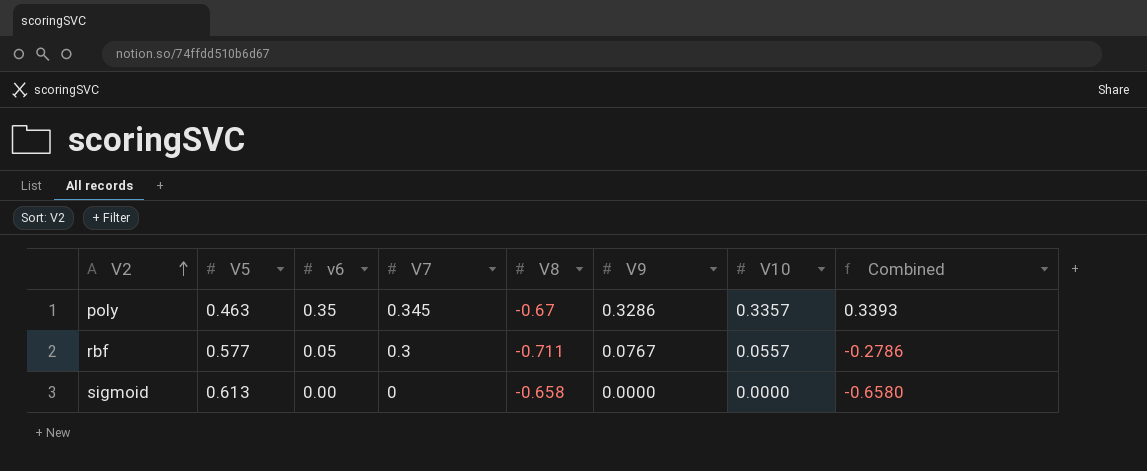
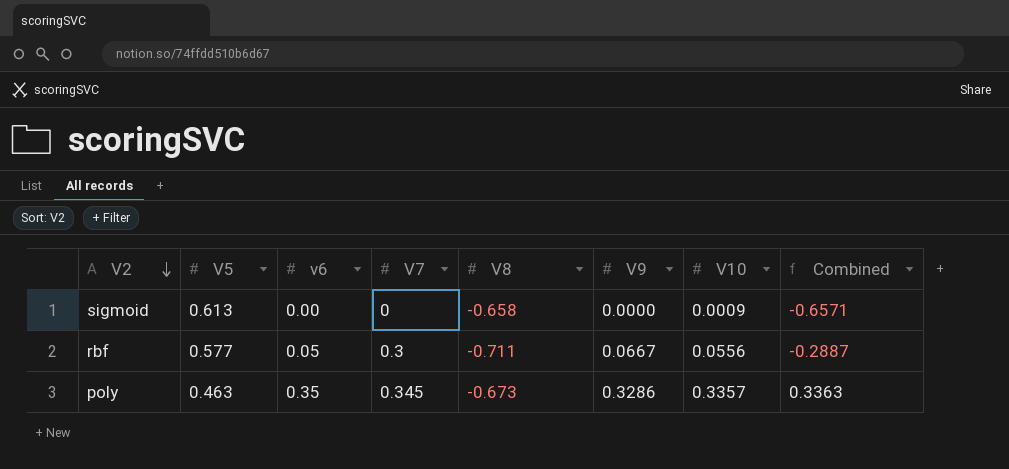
row order: V2 ascending -> V2 descending
sigmoid | V10: 0.0000 -> 0.0009
sigmoid | Combined: -0.6580 -> -0.6571
rbf | V9: 0.0767 -> 0.0667
rbf | V10: 0.0557 -> 0.0556
rbf | Combined: -0.2786 -> -0.2887
poly | V8: -0.67 -> -0.673
poly | Combined: 0.3393 -> 0.3363

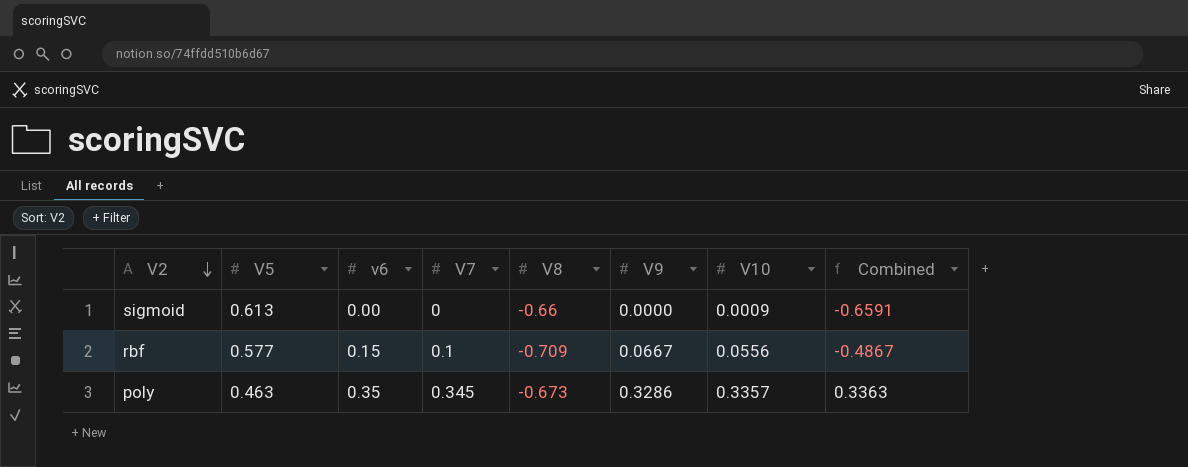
sigmoid | V8: -0.658 -> -0.66
sigmoid | Combined: -0.6571 -> -0.6591
rbf | v6: 0.05 -> 0.15
rbf | V7: 0.3 -> 0.1
rbf | V8: -0.711 -> -0.709
rbf | Combined: -0.2887 -> -0.4867

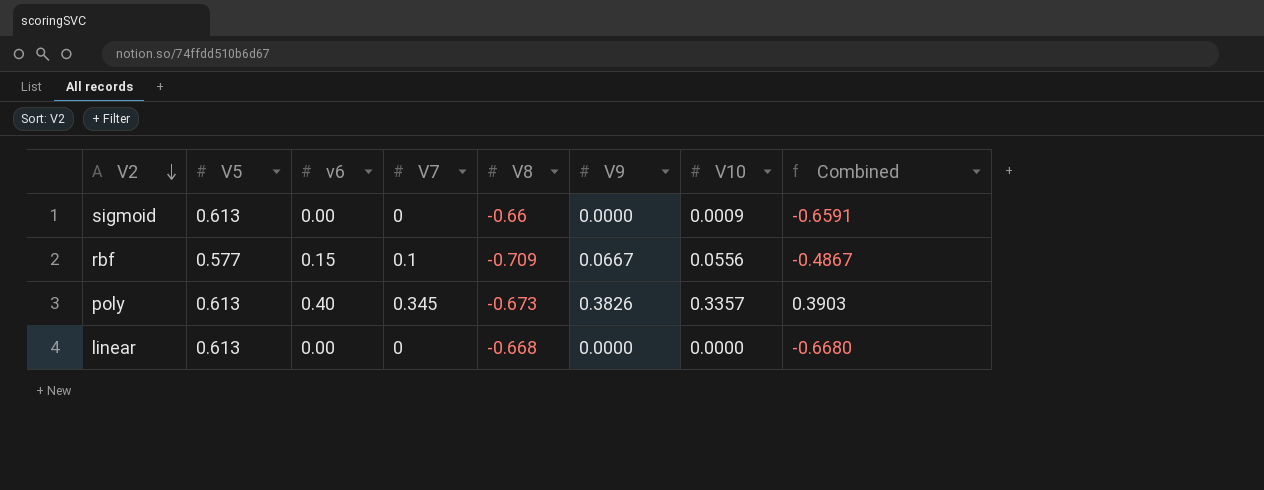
poly | V5: 0.463 -> 0.613
poly | v6: 0.35 -> 0.40
poly | V9: 0.3286 -> 0.3826
poly | Combined: 0.3363 -> 0.3903
row linear: none -> 0.613 | 0.00 | 0 | -0.668 | 0.0000 | 0.0000 | -0.6680

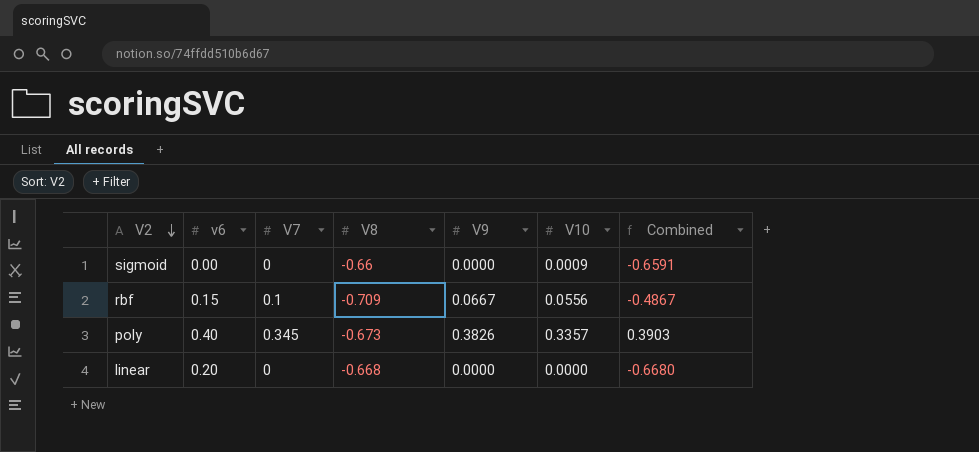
column V5 | position: 2 -> none
linear | v6: 0.00 -> 0.20

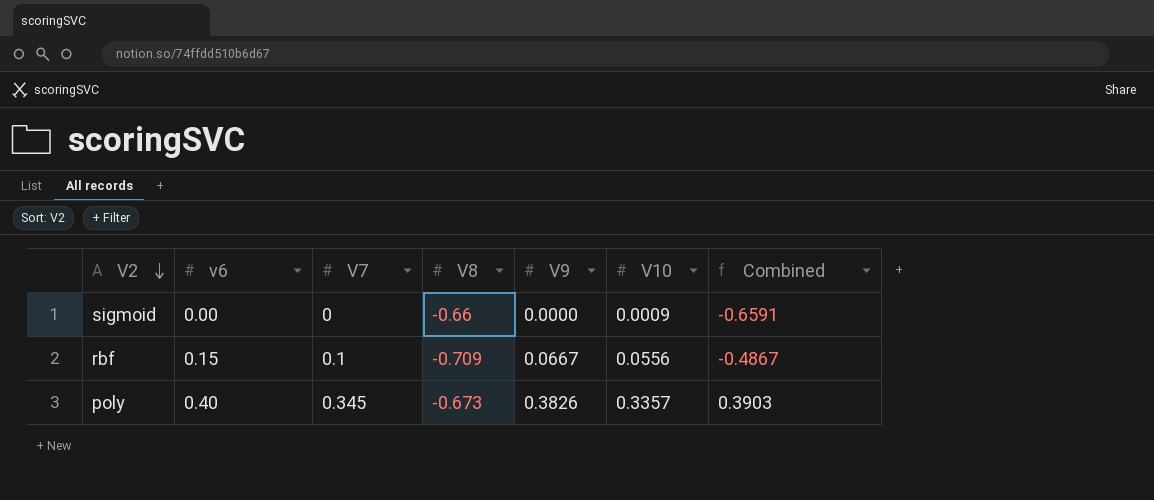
row linear: 0.20 | 0 | -0.668 | 0.0000 | 0.0000 | -0.6680 -> none

